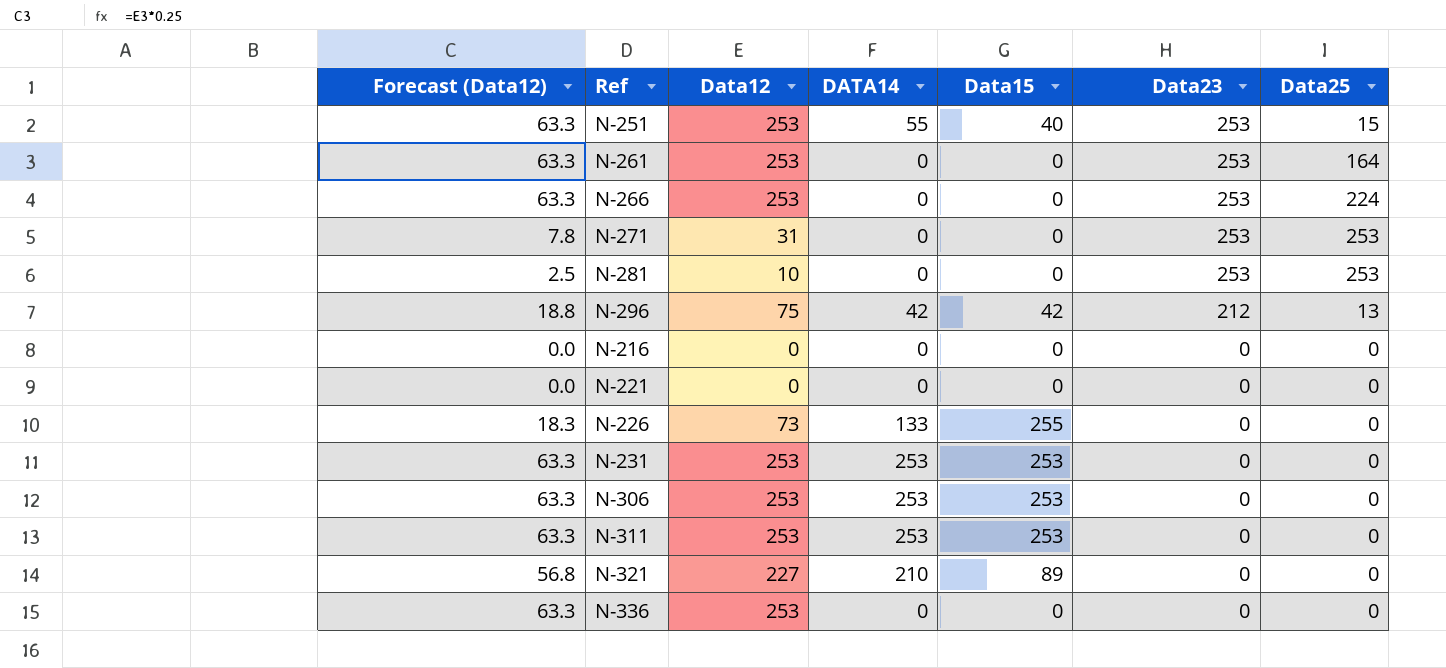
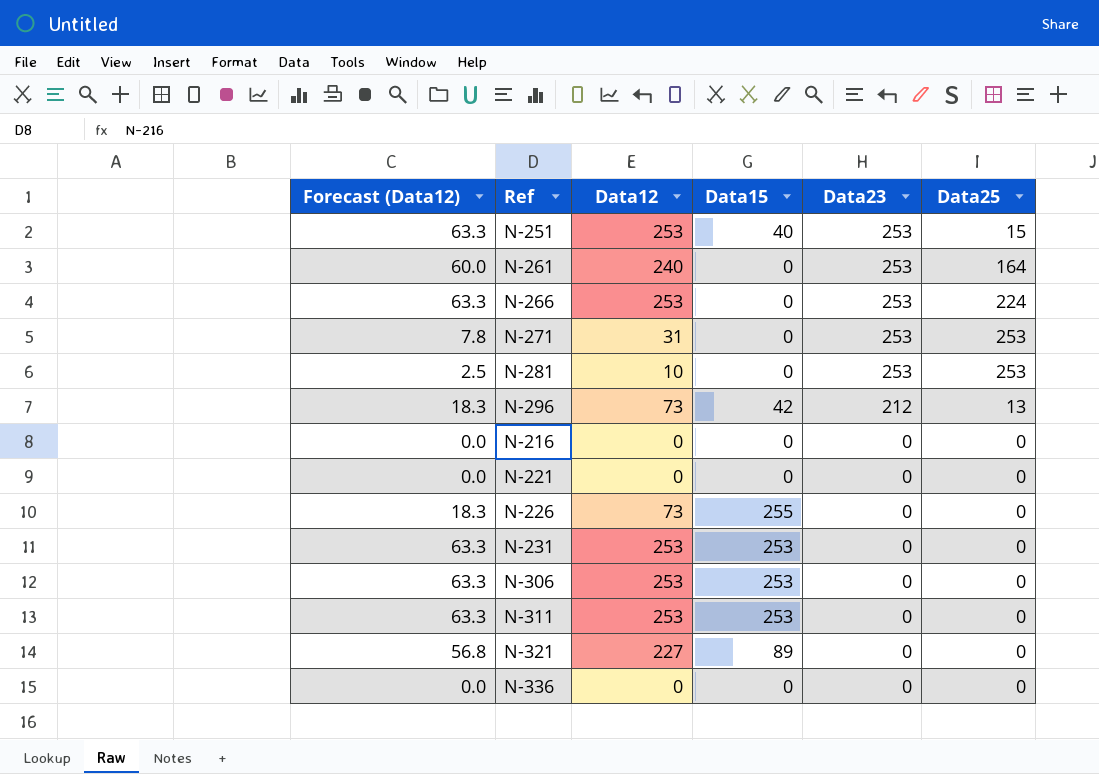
column DATA14 | position: 4 -> none
N-261 | Forecast (Data12): 63.3 -> 60.0
N-261 | Data12: 253 -> 240
N-296 | Forecast (Data12): 18.8 -> 18.3
N-296 | Data12: 75 -> 73
N-336 | Forecast (Data12): 63.3 -> 0.0
N-336 | Data12: 253 -> 0

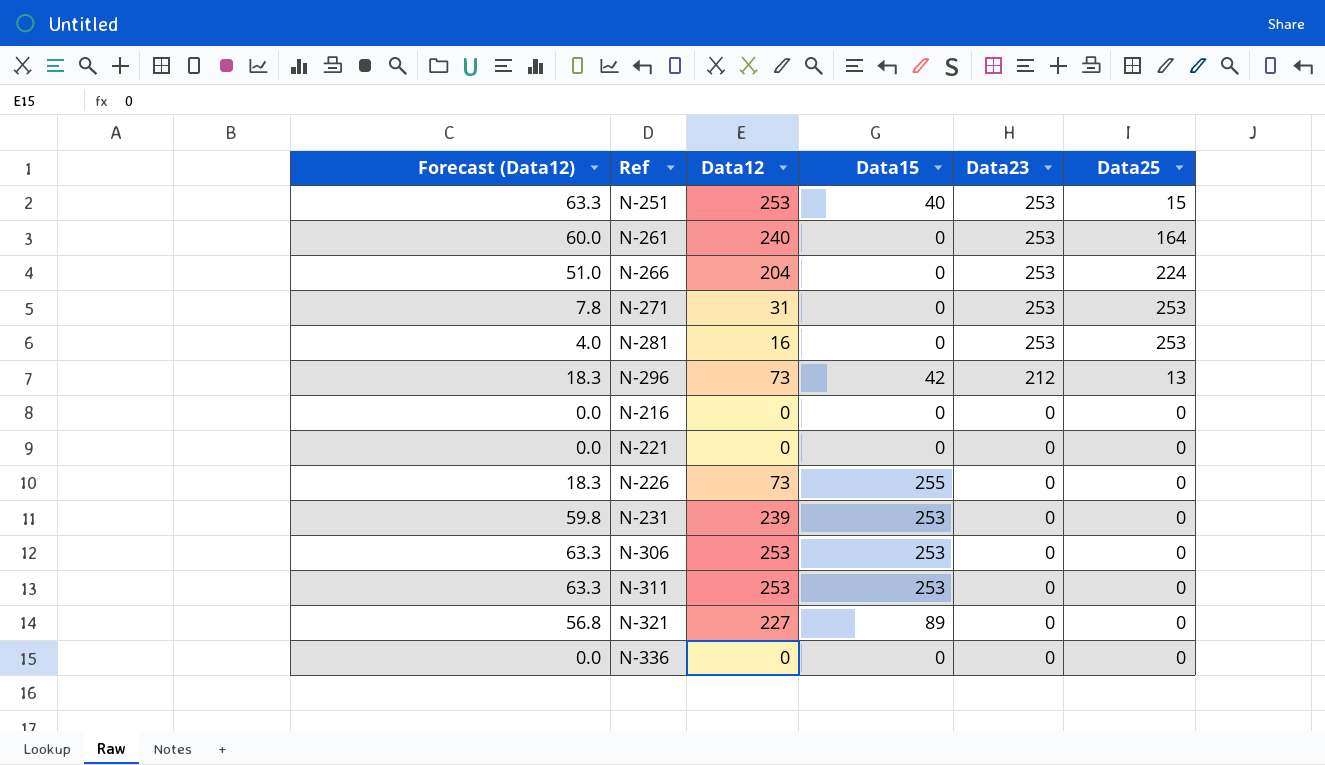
N-266 | Forecast (Data12): 63.3 -> 51.0
N-266 | Data12: 253 -> 204
N-281 | Forecast (Data12): 2.5 -> 4.0
N-281 | Data12: 10 -> 16
N-231 | Forecast (Data12): 63.3 -> 59.8
N-231 | Data12: 253 -> 239

